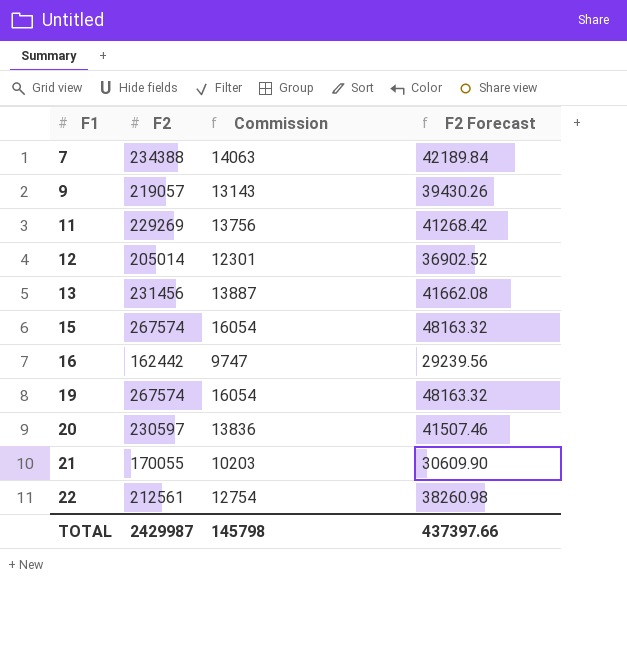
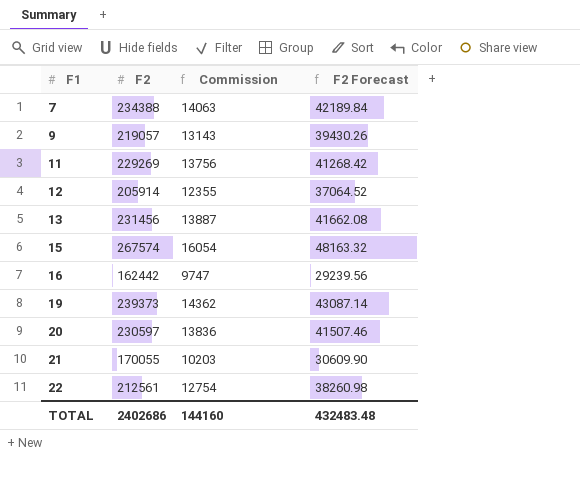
12 | F2: 205014 -> 205914
12 | Commission: 12301 -> 12355
12 | F2 Forecast: 36902.52 -> 37064.52
19 | F2: 267574 -> 239373
19 | Commission: 16054 -> 14362
19 | F2 Forecast: 48163.32 -> 43087.14
TOTAL | F2: 2429987 -> 2402686
TOTAL | Commission: 145798 -> 144160
TOTAL | F2 Forecast: 437397.66 -> 432483.48

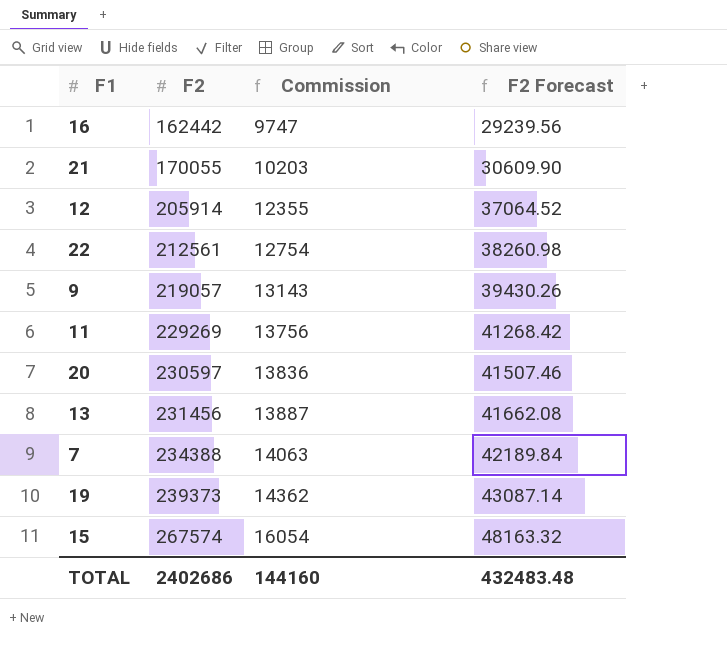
row order: F1 ascending -> F2 ascending

